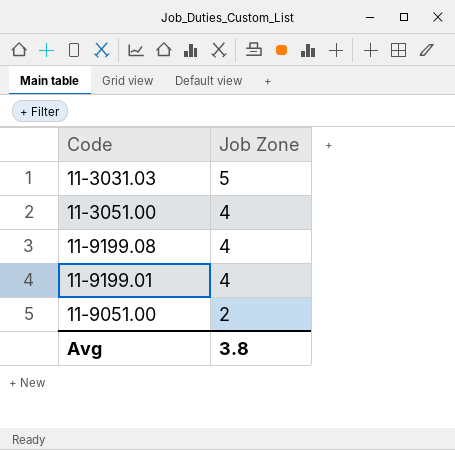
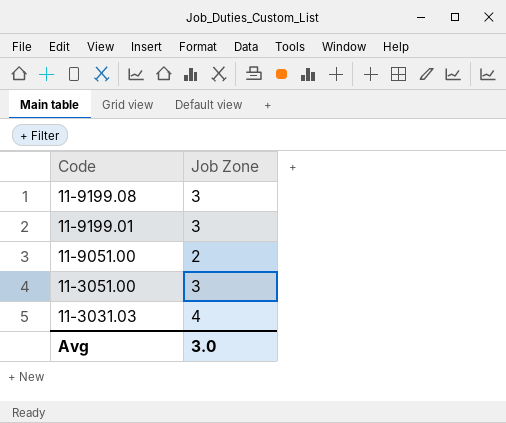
row order: Job Zone descending -> Code descending
11-9199.08 | Job Zone: 4 -> 3
11-9199.01 | Job Zone: 4 -> 3
11-3051.00 | Job Zone: 4 -> 3
11-3031.03 | Job Zone: 5 -> 4
Avg | Job Zone: 3.8 -> 3.0

